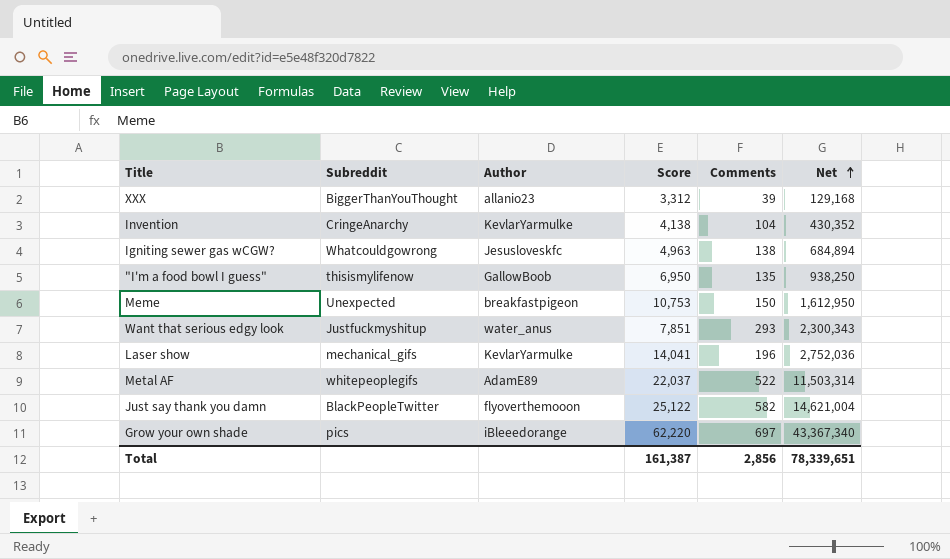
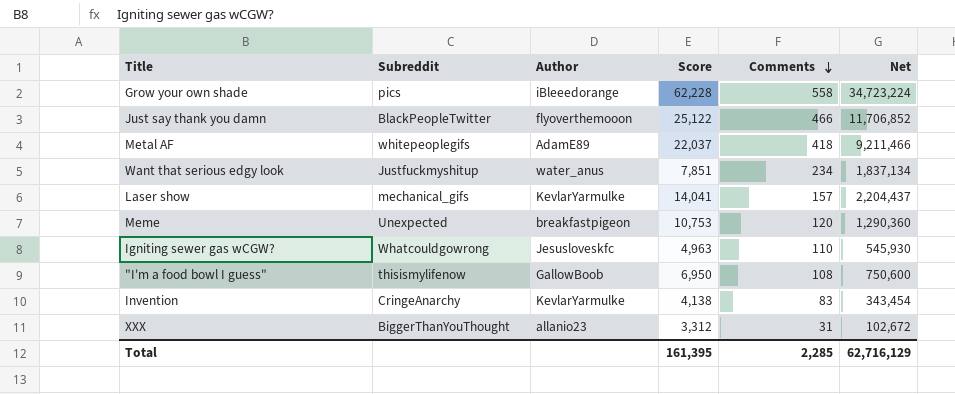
row order: Net ascending -> Comments descending
Grow your own shade | Score: 62,220 -> 62,228
Grow your own shade | Comments: 697 -> 558
Grow your own shade | Net: 43,367,340 -> 34,723,224
Just say thank you damn | Comments: 582 -> 466
Just say thank you damn | Net: 14,621,004 -> 11,706,852
Metal AF | Comments: 522 -> 418
Metal AF | Net: 11,503,314 -> 9,211,466
Want that serious edgy look | Comments: 293 -> 234
Want that serious edgy look | Net: 2,300,343 -> 1,837,134
Laser show | Comments: 196 -> 157
Laser show | Net: 2,752,036 -> 2,204,437
Meme | Comments: 150 -> 120
Meme | Net: 1,612,950 -> 1,290,360
Igniting sewer gas wCGW? | Comments: 138 -> 110
Igniting sewer gas wCGW? | Net: 684,894 -> 545,930
"I'm a food bowl I guess" | Comments: 135 -> 108
"I'm a food bowl I guess" | Net: 938,250 -> 750,600
Invention | Comments: 104 -> 83
Invention | Net: 430,352 -> 343,454
XXX | Comments: 39 -> 31
XXX | Net: 129,168 -> 102,672
Total | Score: 161,387 -> 161,395
Total | Comments: 2,856 -> 2,285
Total | Net: 78,339,651 -> 62,716,129

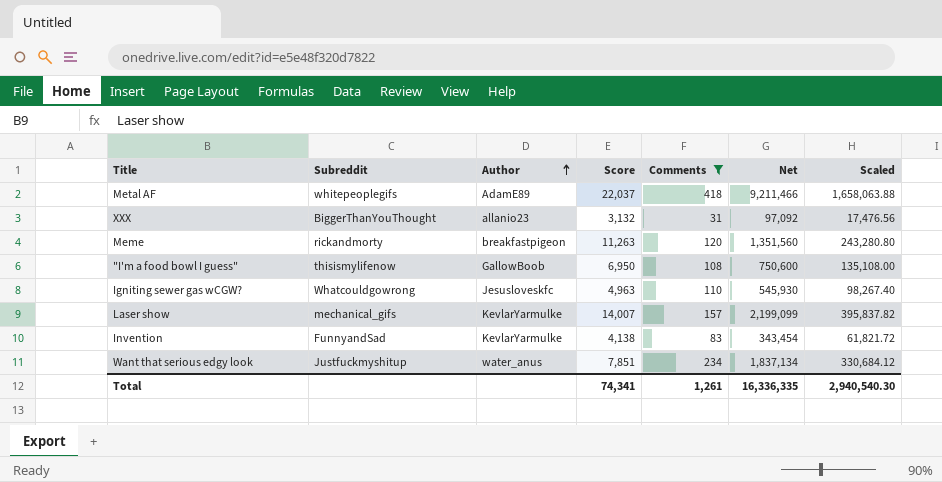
filter: none -> Comments <= 418
row order: Comments descending -> Author ascending
column Scaled | formula: none -> [Net] * 0.18
XXX | Score: 3,312 -> 3,132
XXX | Net: 102,672 -> 97,092
Meme | Subreddit: Unexpected -> rickandmorty
Meme | Score: 10,753 -> 11,263
Meme | Net: 1,290,360 -> 1,351,560
Laser show | Score: 14,041 -> 14,007
Laser show | Net: 2,204,437 -> 2,199,099
Invention | Subreddit: CringeAnarchy -> FunnyandSad
Total | Score: 161,395 -> 74,341
Total | Comments: 2,285 -> 1,261
Total | Net: 62,716,129 -> 16,336,335

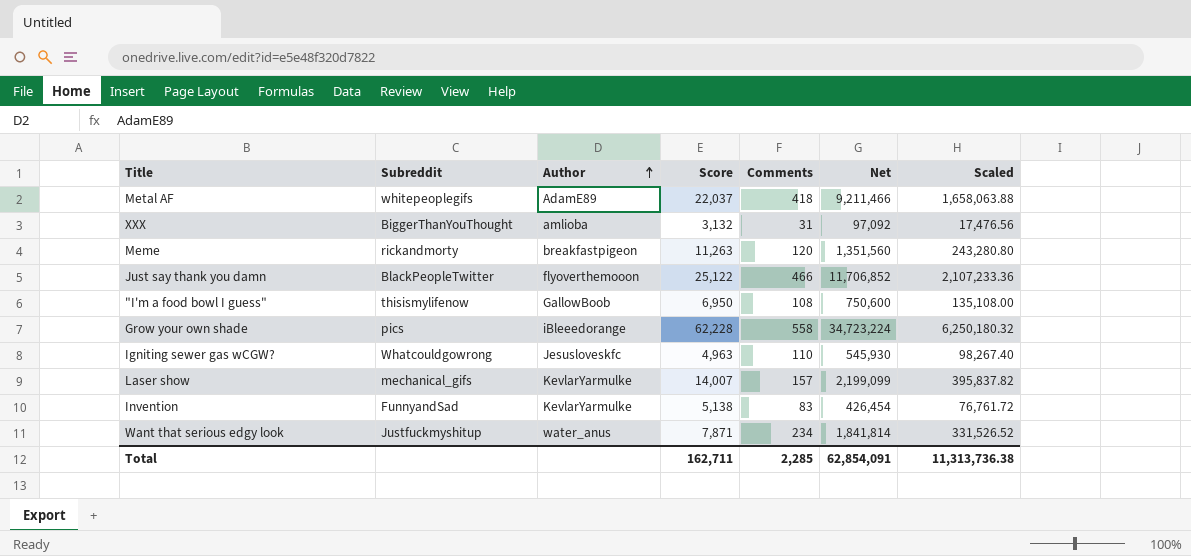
filter: Comments <= 418 -> none
XXX | Author: allanio23 -> amlioba
Invention | Score: 4,138 -> 5,138
Invention | Net: 343,454 -> 426,454
Invention | Scaled: 61,821.72 -> 76,761.72
Want that serious edgy look | Score: 7,851 -> 7,871
Want that serious edgy look | Net: 1,837,134 -> 1,841,814
Want that serious edgy look | Scaled: 330,684.12 -> 331,526.52
Total | Score: 74,341 -> 162,711
Total | Comments: 1,261 -> 2,285
Total | Net: 16,336,335 -> 62,854,091
Total | Scaled: 2,940,540.30 -> 11,313,736.38

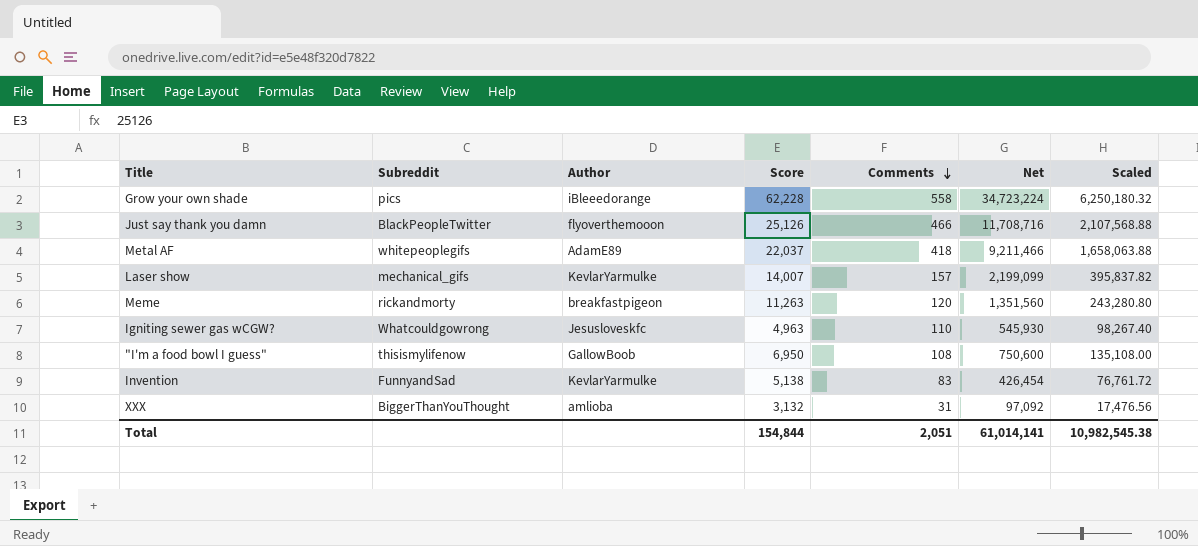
row order: Author ascending -> Comments descending
row Want that serious edgy look: Justfuckmyshitup | water_anus | 7,871 | 234 | 1,841,814 | 331,526.52 -> none
Just say thank you damn | Score: 25,122 -> 25,126
Just say thank you damn | Net: 11,706,852 -> 11,708,716
Just say thank you damn | Scaled: 2,107,233.36 -> 2,107,568.88
Total | Score: 162,711 -> 154,844
Total | Comments: 2,285 -> 2,051
Total | Net: 62,854,091 -> 61,014,141
Total | Scaled: 11,313,736.38 -> 10,982,545.38

